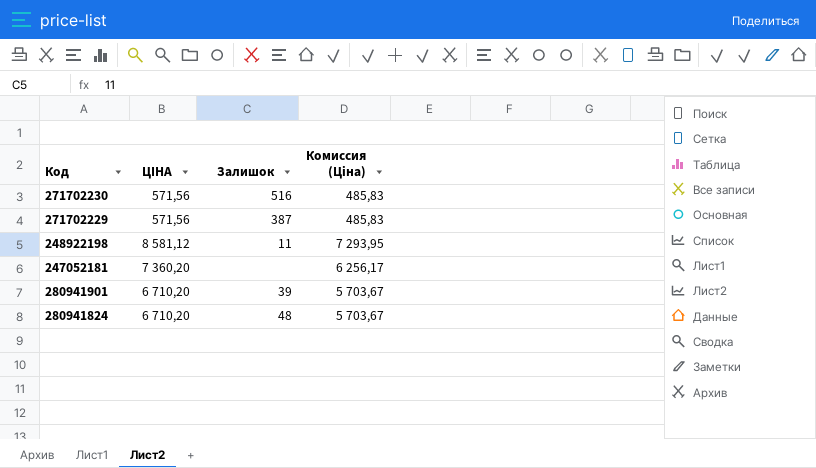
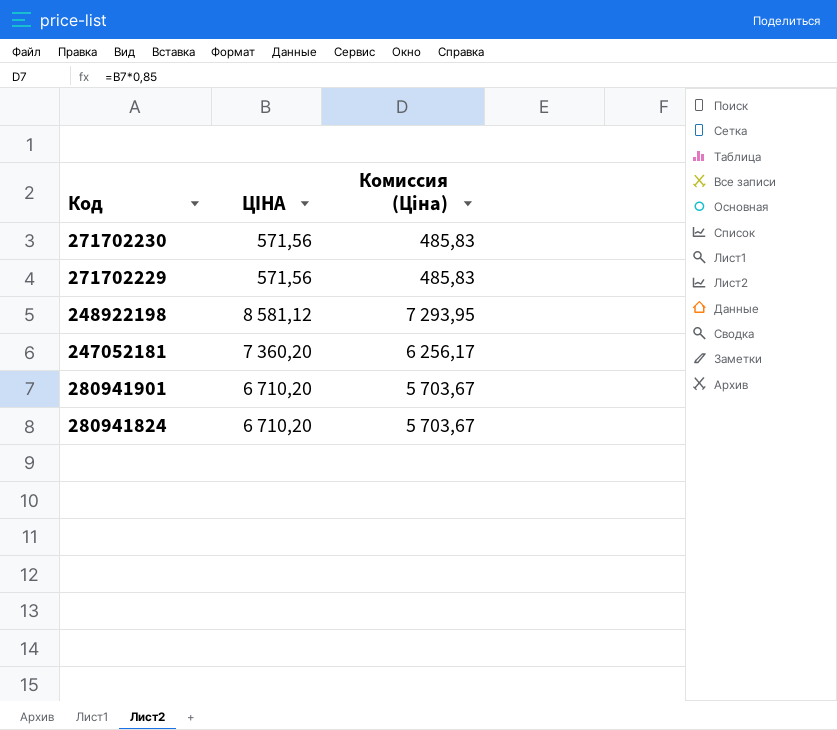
column Залишок | position: 3 -> none

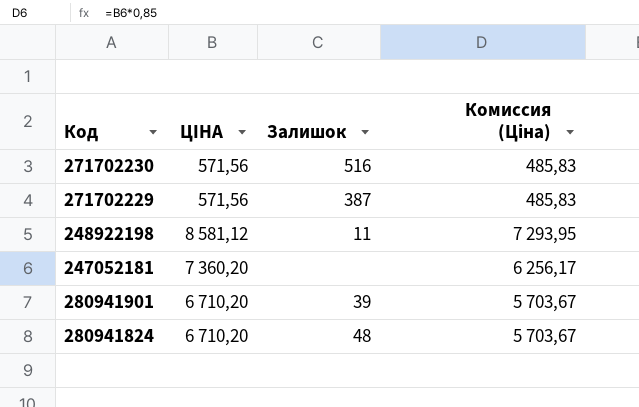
column Залишок | position: none -> 3

